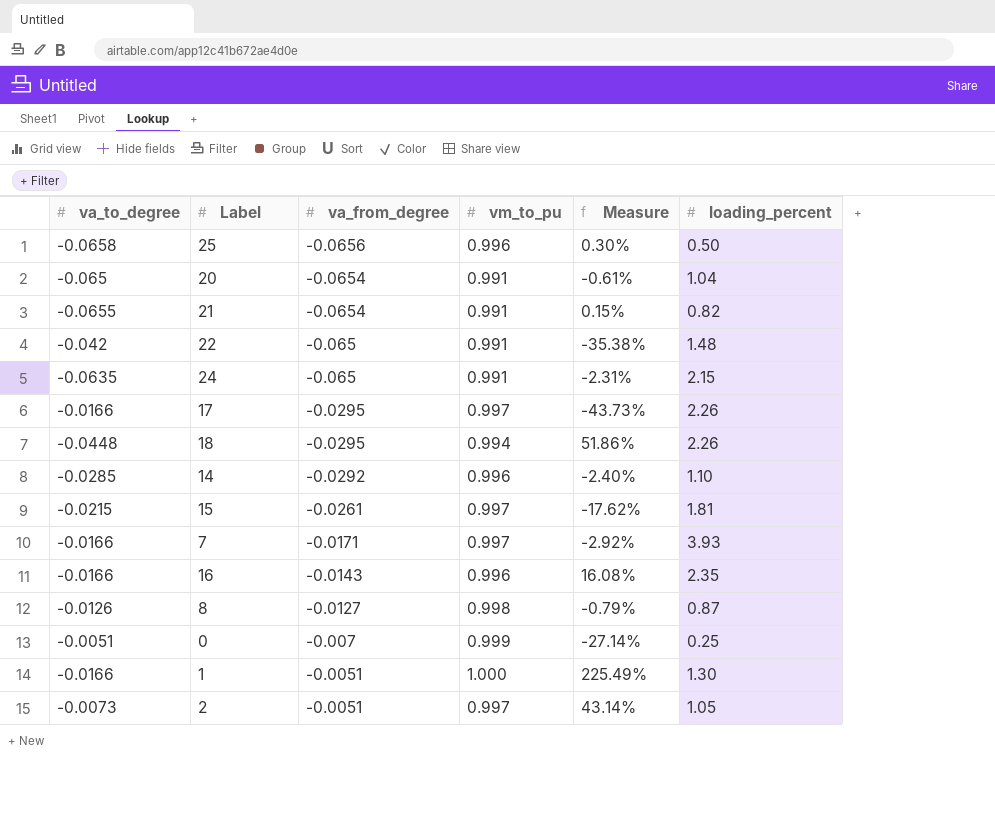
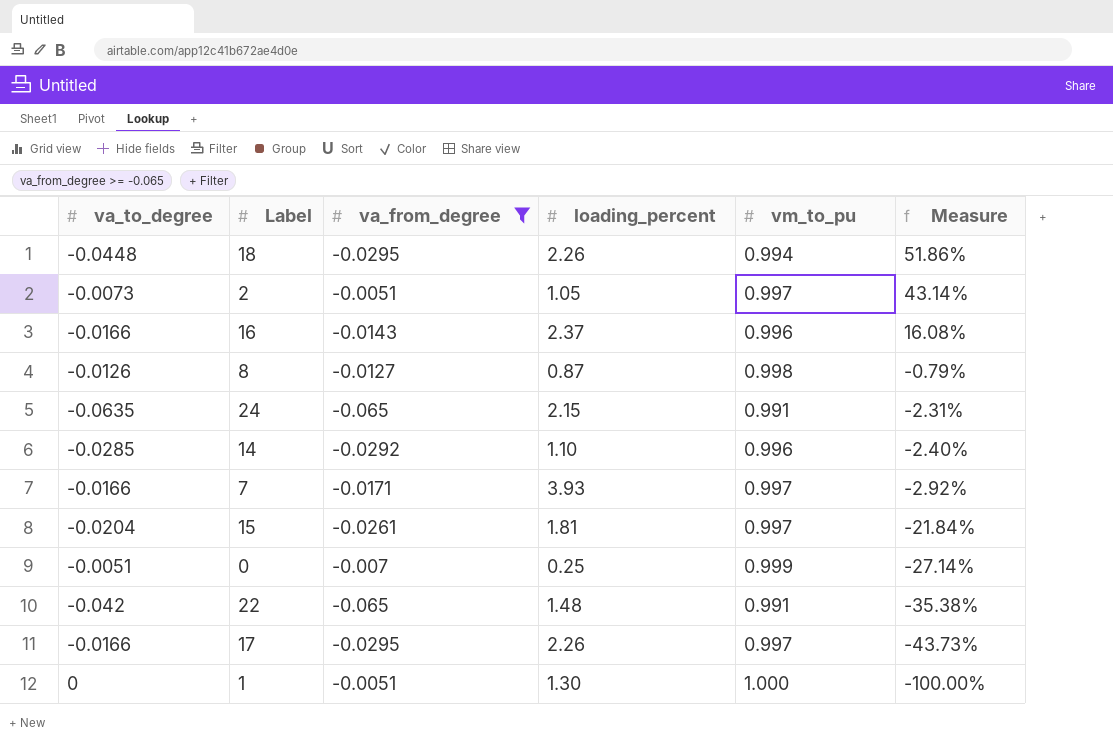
filter: none -> va_from_degree >= -0.065
row order: va_from_degree ascending -> Measure descending
column loading_percent | position: 6 -> 4
16 | loading_percent: 2.35 -> 2.37
15 | va_to_degree: -0.0215 -> -0.0204
15 | Measure: -17.62% -> -21.84%
1 | va_to_degree: -0.0166 -> 0
1 | Measure: 225.49% -> -100.00%

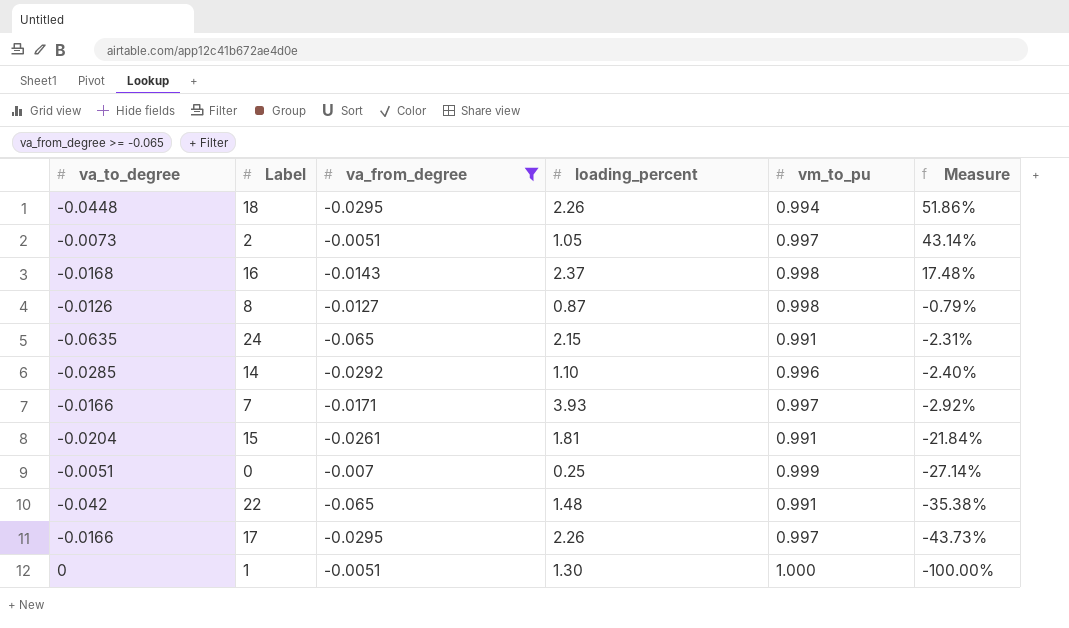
16 | va_to_degree: -0.0166 -> -0.0168
16 | vm_to_pu: 0.996 -> 0.998
16 | Measure: 16.08% -> 17.48%
15 | vm_to_pu: 0.997 -> 0.991

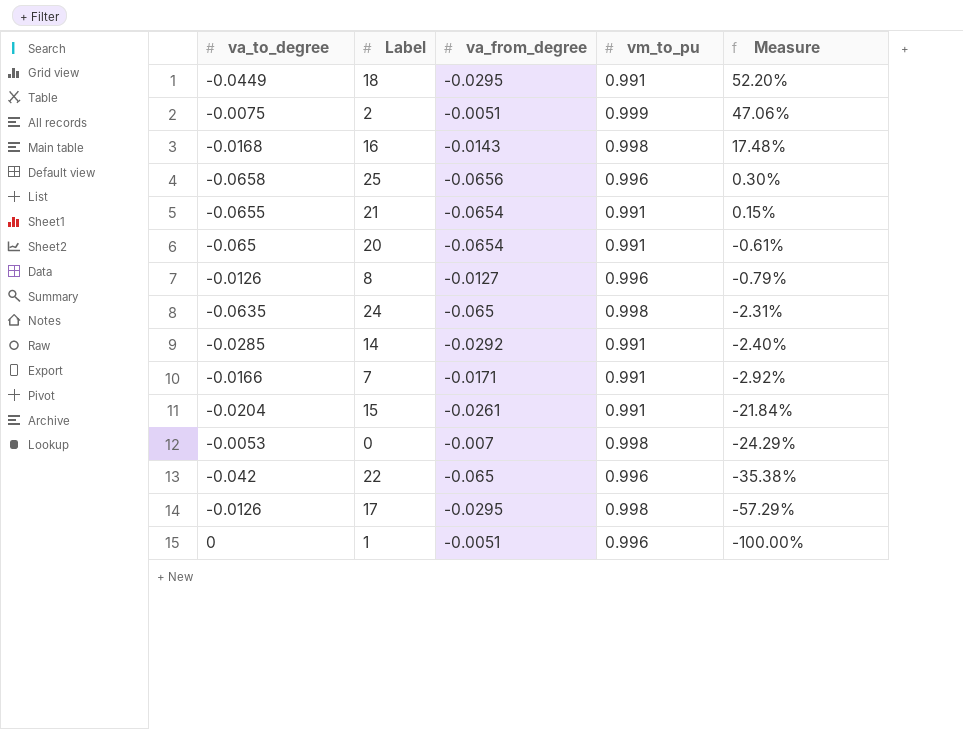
filter: va_from_degree >= -0.065 -> none
column loading_percent | position: 4 -> none
18 | va_to_degree: -0.0448 -> -0.0449
18 | vm_to_pu: 0.994 -> 0.991
18 | Measure: 51.86% -> 52.20%
2 | va_to_degree: -0.0073 -> -0.0075
2 | vm_to_pu: 0.997 -> 0.999
2 | Measure: 43.14% -> 47.06%
8 | vm_to_pu: 0.998 -> 0.996
24 | vm_to_pu: 0.991 -> 0.998
14 | vm_to_pu: 0.996 -> 0.991
7 | vm_to_pu: 0.997 -> 0.991
0 | va_to_degree: -0.0051 -> -0.0053
0 | vm_to_pu: 0.999 -> 0.998
0 | Measure: -27.14% -> -24.29%
22 | vm_to_pu: 0.991 -> 0.996
17 | va_to_degree: -0.0166 -> -0.0126
17 | vm_to_pu: 0.997 -> 0.998
17 | Measure: -43.73% -> -57.29%
1 | vm_to_pu: 1.000 -> 0.996

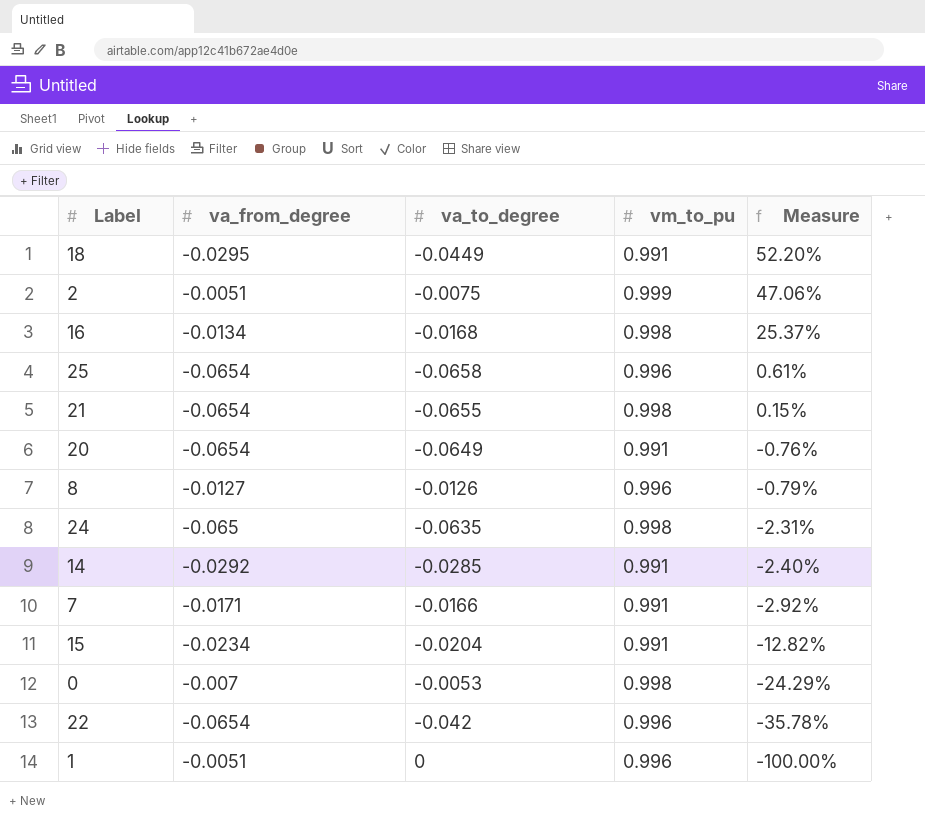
column va_to_degree | position: 1 -> 3
row 17: -0.0126 | -0.0295 | 0.998 | -57.29% -> none
16 | va_from_degree: -0.0143 -> -0.0134
16 | Measure: 17.48% -> 25.37%
25 | va_from_degree: -0.0656 -> -0.0654
25 | Measure: 0.30% -> 0.61%
21 | vm_to_pu: 0.991 -> 0.998
20 | va_to_degree: -0.065 -> -0.0649
20 | Measure: -0.61% -> -0.76%
15 | va_from_degree: -0.0261 -> -0.0234
15 | Measure: -21.84% -> -12.82%
22 | va_from_degree: -0.065 -> -0.0654
22 | Measure: -35.38% -> -35.78%

